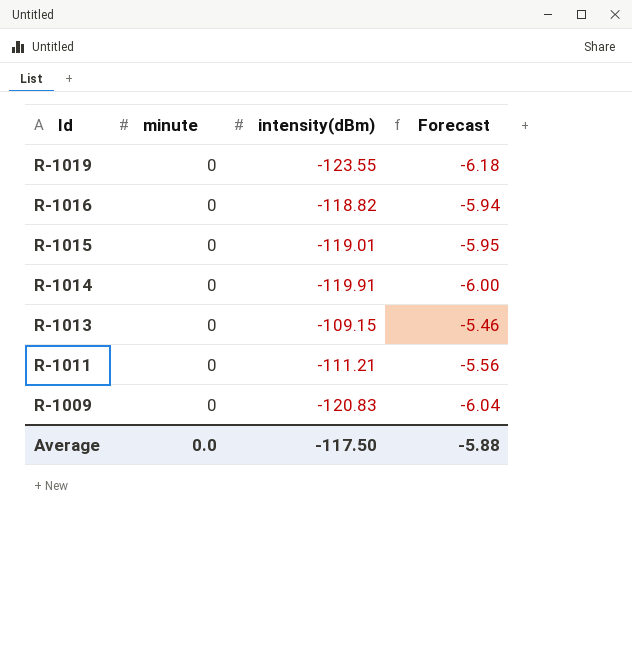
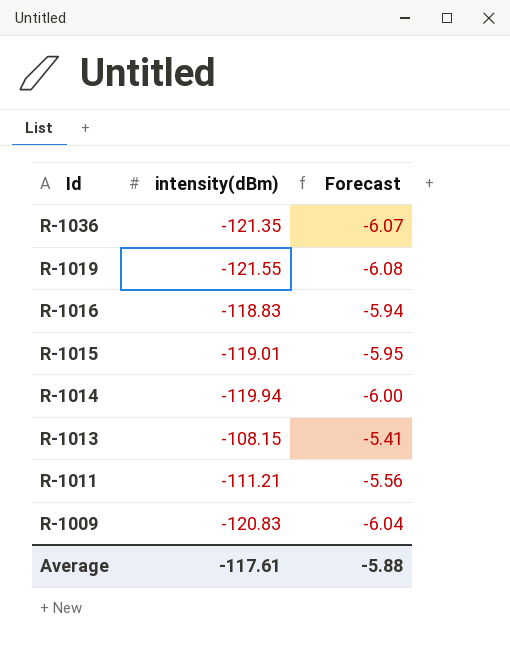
column minute | position: 2 -> none
row R-1036: none -> -121.35 | -6.07
R-1019 | intensity(dBm): -123.55 -> -121.55
R-1019 | Forecast: -6.18 -> -6.08
R-1016 | intensity(dBm): -118.82 -> -118.83
R-1014 | intensity(dBm): -119.91 -> -119.94
R-1013 | intensity(dBm): -109.15 -> -108.15
R-1013 | Forecast: -5.46 -> -5.41
Average | intensity(dBm): -117.50 -> -117.61

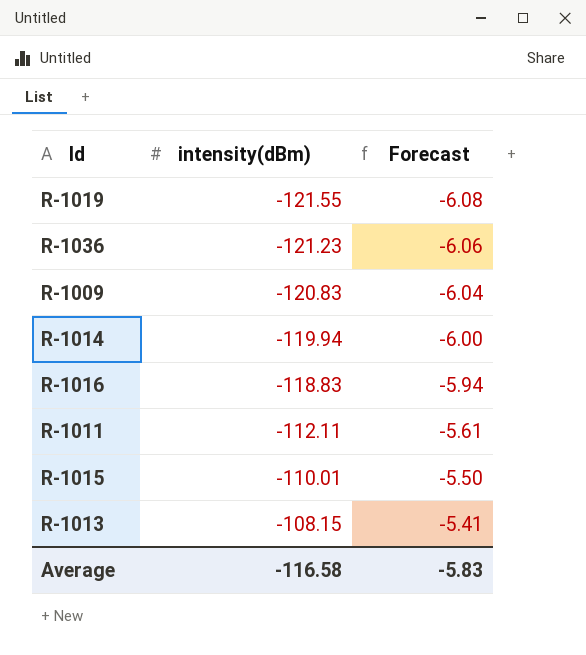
row order: Id descending -> intensity(dBm) ascending
R-1036 | intensity(dBm): -121.35 -> -121.23
R-1036 | Forecast: -6.07 -> -6.06
R-1011 | intensity(dBm): -111.21 -> -112.11
R-1011 | Forecast: -5.56 -> -5.61
R-1015 | intensity(dBm): -119.01 -> -110.01
R-1015 | Forecast: -5.95 -> -5.50
Average | intensity(dBm): -117.61 -> -116.58
Average | Forecast: -5.88 -> -5.83

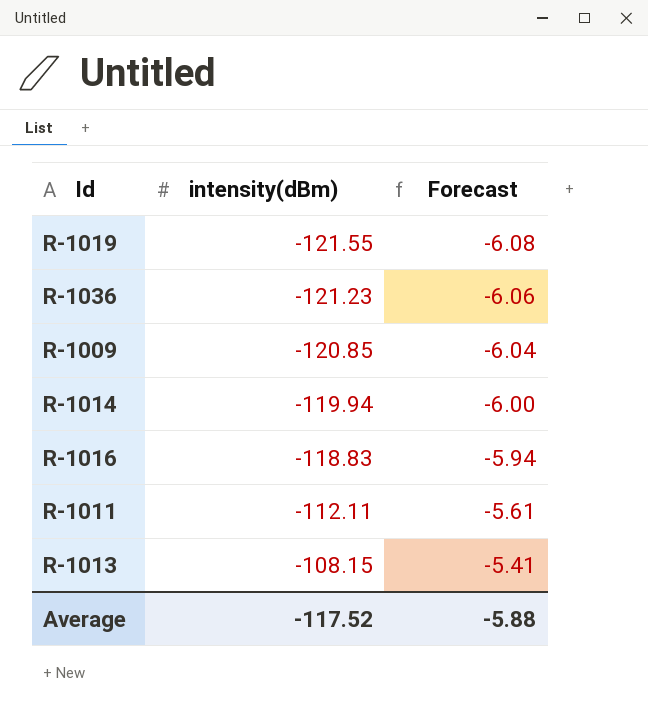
row R-1015: -110.01 | -5.50 -> none
R-1009 | intensity(dBm): -120.83 -> -120.85
Average | intensity(dBm): -116.58 -> -117.52
Average | Forecast: -5.83 -> -5.88

